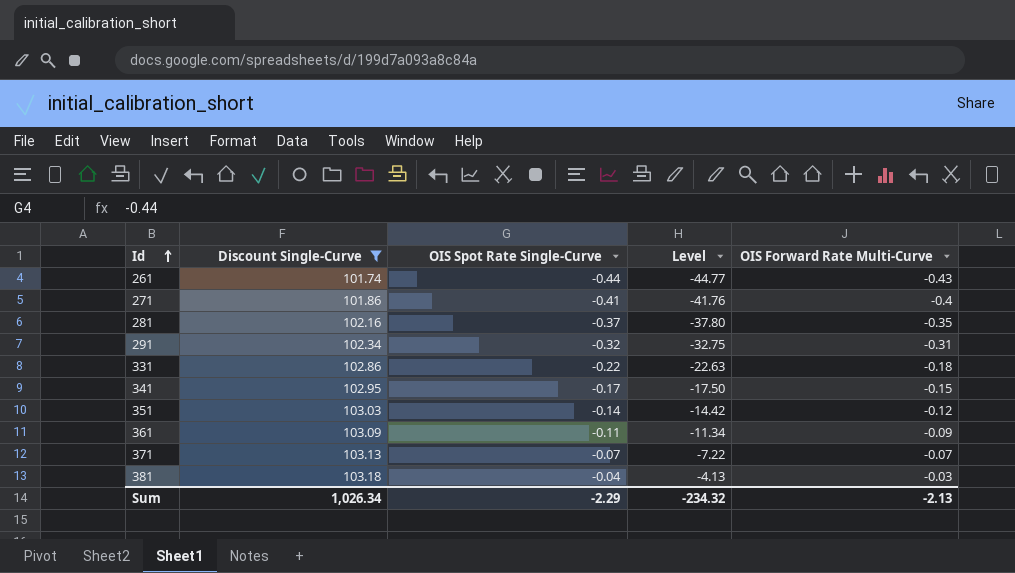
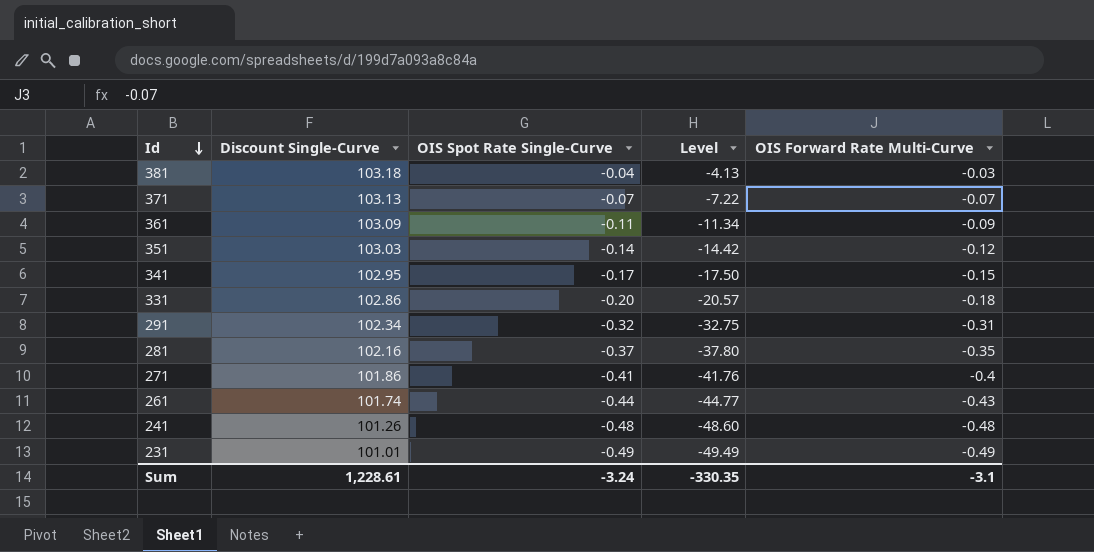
filter: Discount Single-Curve >= 101.74 -> none
row order: Id ascending -> Id descending
331 | OIS Spot Rate Single-Curve: -0.22 -> -0.20
331 | Level: -22.63 -> -20.57
Sum | Discount Single-Curve: 1,026.34 -> 1,228.61
Sum | OIS Spot Rate Single-Curve: -2.29 -> -3.24
Sum | Level: -234.32 -> -330.35
Sum | OIS Forward Rate Multi-Curve: -2.13 -> -3.1

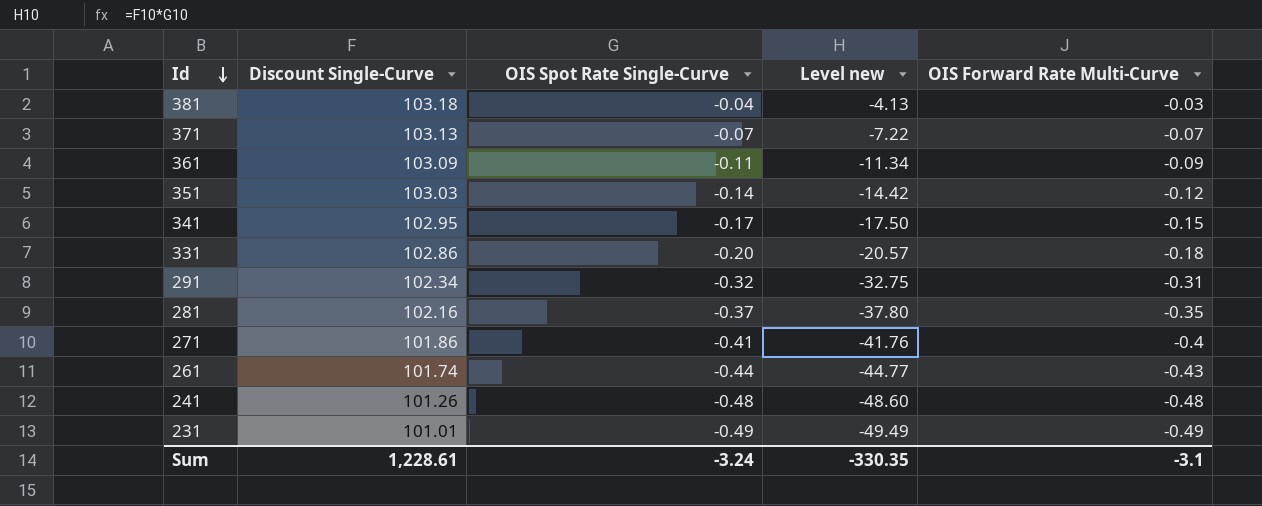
column name: Level -> Level new

